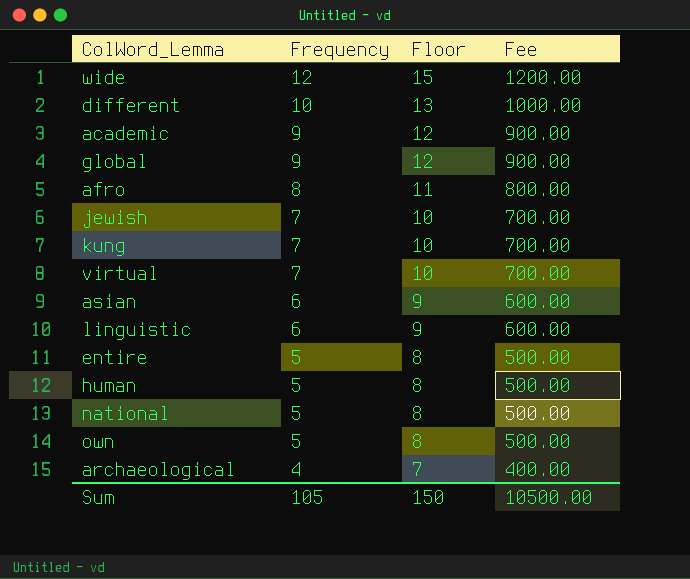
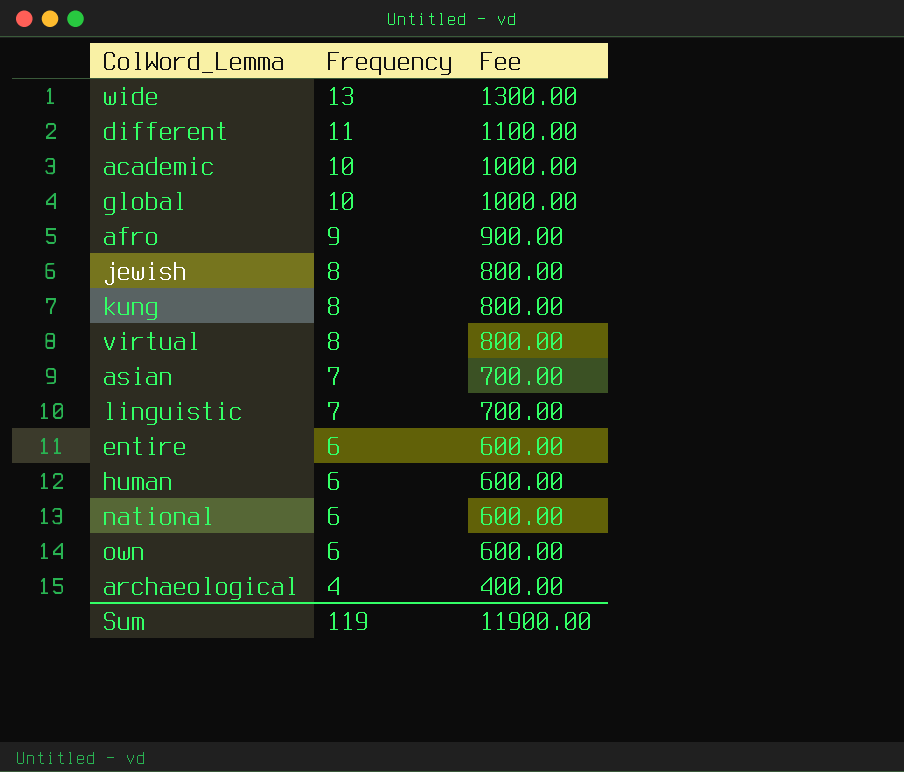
column Floor | formula: [Frequency] + 3 -> none
wide | Frequency: 12 -> 13
wide | Fee: 1200.00 -> 1300.00
different | Frequency: 10 -> 11
different | Fee: 1000.00 -> 1100.00
academic | Frequency: 9 -> 10
academic | Fee: 900.00 -> 1000.00
global | Frequency: 9 -> 10
global | Fee: 900.00 -> 1000.00
afro | Frequency: 8 -> 9
afro | Fee: 800.00 -> 900.00
jewish | Frequency: 7 -> 8
jewish | Fee: 700.00 -> 800.00
kung | Frequency: 7 -> 8
kung | Fee: 700.00 -> 800.00
virtual | Frequency: 7 -> 8
virtual | Fee: 700.00 -> 800.00
asian | Frequency: 6 -> 7
asian | Fee: 600.00 -> 700.00
linguistic | Frequency: 6 -> 7
linguistic | Fee: 600.00 -> 700.00
entire | Frequency: 5 -> 6
entire | Fee: 500.00 -> 600.00
human | Frequency: 5 -> 6
human | Fee: 500.00 -> 600.00
national | Frequency: 5 -> 6
national | Fee: 500.00 -> 600.00
own | Frequency: 5 -> 6
own | Fee: 500.00 -> 600.00
Sum | Frequency: 105 -> 119
Sum | Fee: 10500.00 -> 11900.00

